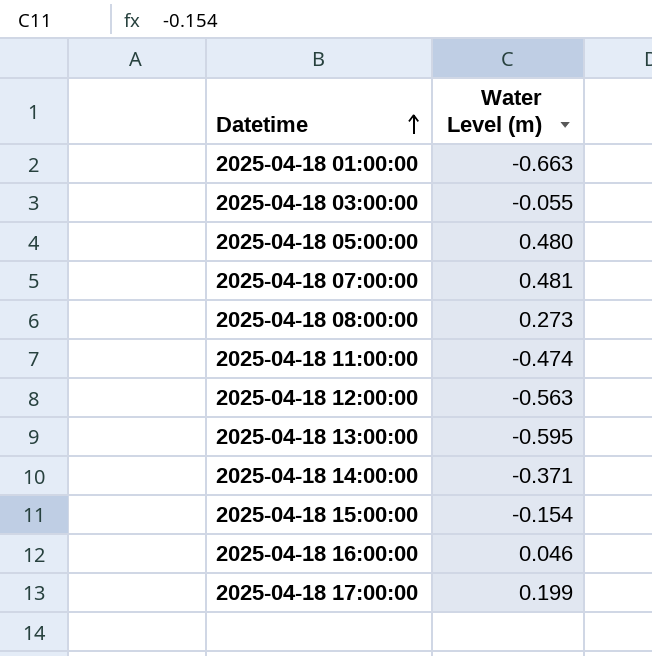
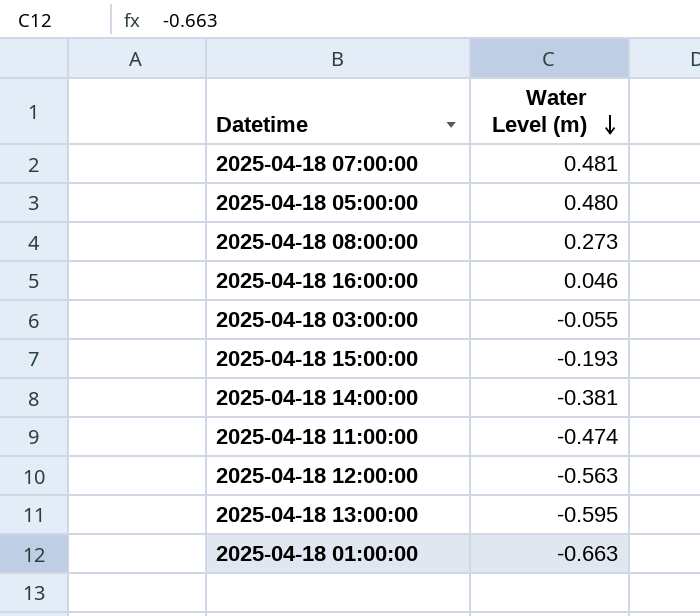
row order: Datetime ascending -> Water Level (m) descending
row 2025-04-18 17:00:00: 0.199 -> none
2025-04-18 15:00:00 | Water Level (m): -0.154 -> -0.193
2025-04-18 14:00:00 | Water Level (m): -0.371 -> -0.381

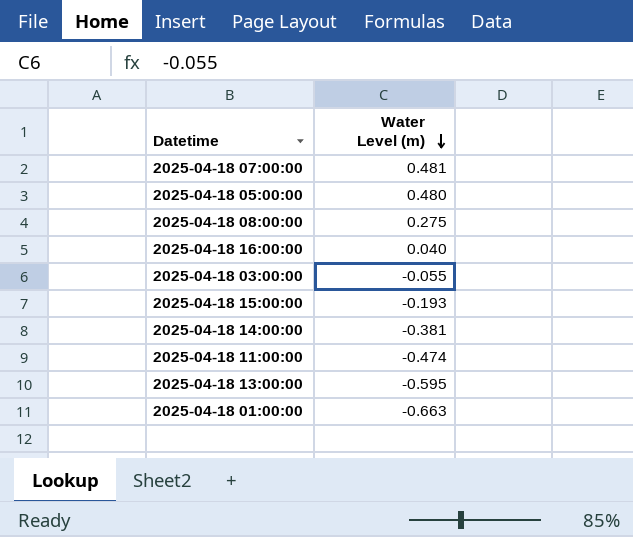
row 2025-04-18 12:00:00: -0.563 -> none
2025-04-18 08:00:00 | Water Level (m): 0.273 -> 0.275
2025-04-18 16:00:00 | Water Level (m): 0.046 -> 0.040

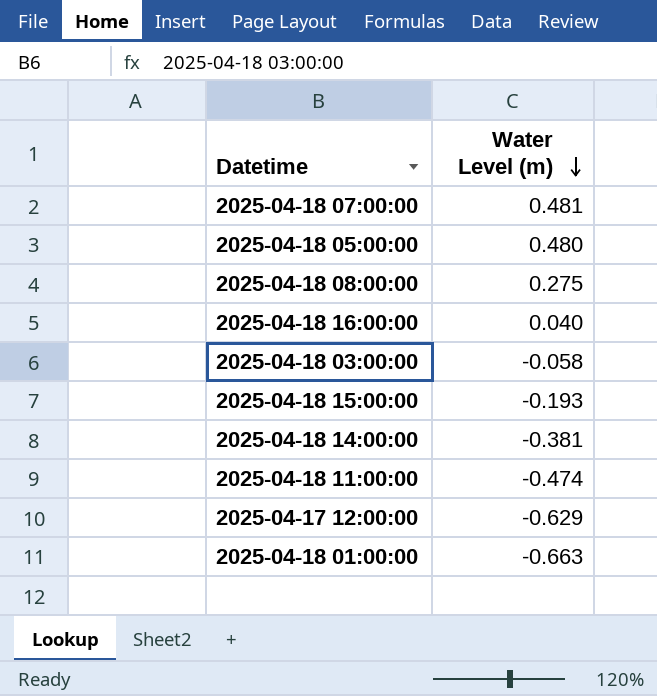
row 2025-04-18 13:00:00: -0.595 -> none
2025-04-18 03:00:00 | Water Level (m): -0.055 -> -0.058
row 2025-04-17 12:00:00: none -> -0.629

